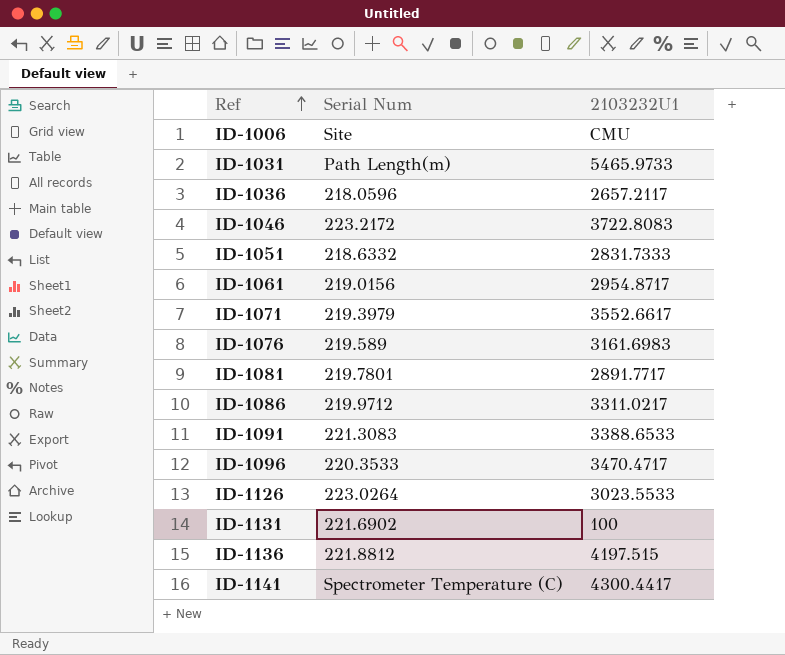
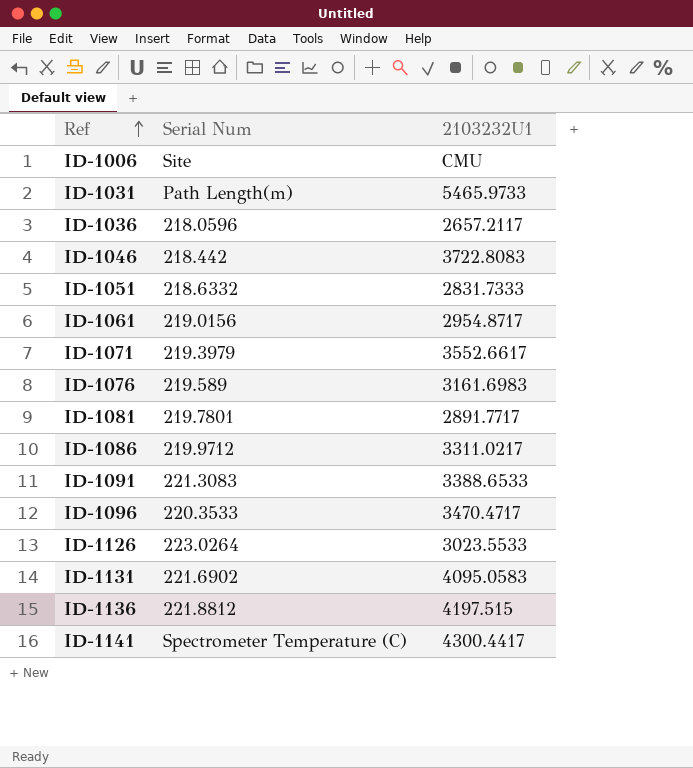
ID-1046 | Serial Num: 223.2172 -> 218.442
ID-1131 | 2103232U1: 100 -> 4095.0583

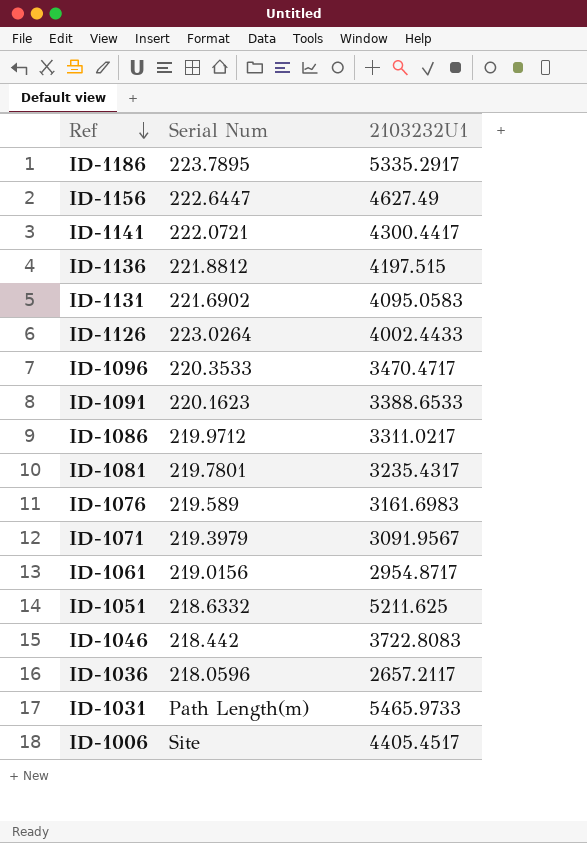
row order: Ref ascending -> Ref descending
row ID-1186: none -> 223.7895 | 5335.2917
row ID-1156: none -> 222.6447 | 4627.49
ID-1141 | Serial Num: Spectrometer Temperature (C) -> 222.0721
ID-1126 | 2103232U1: 3023.5533 -> 4002.4433
ID-1091 | Serial Num: 221.3083 -> 220.1623
ID-1081 | 2103232U1: 2891.7717 -> 3235.4317
ID-1071 | 2103232U1: 3552.6617 -> 3091.9567
ID-1051 | 2103232U1: 2831.7333 -> 5211.625
ID-1006 | 2103232U1: CMU -> 4405.4517

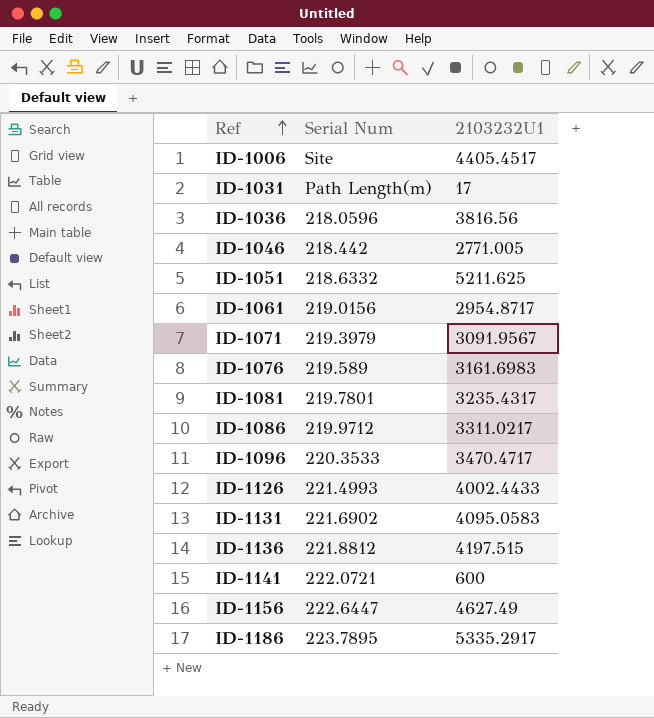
row order: Ref descending -> Ref ascending
row ID-1091: 220.1623 | 3388.6533 -> none
ID-1031 | 2103232U1: 5465.9733 -> 17
ID-1036 | 2103232U1: 2657.2117 -> 3816.56
ID-1046 | 2103232U1: 3722.8083 -> 2771.005
ID-1126 | Serial Num: 223.0264 -> 221.4993
ID-1141 | 2103232U1: 4300.4417 -> 600

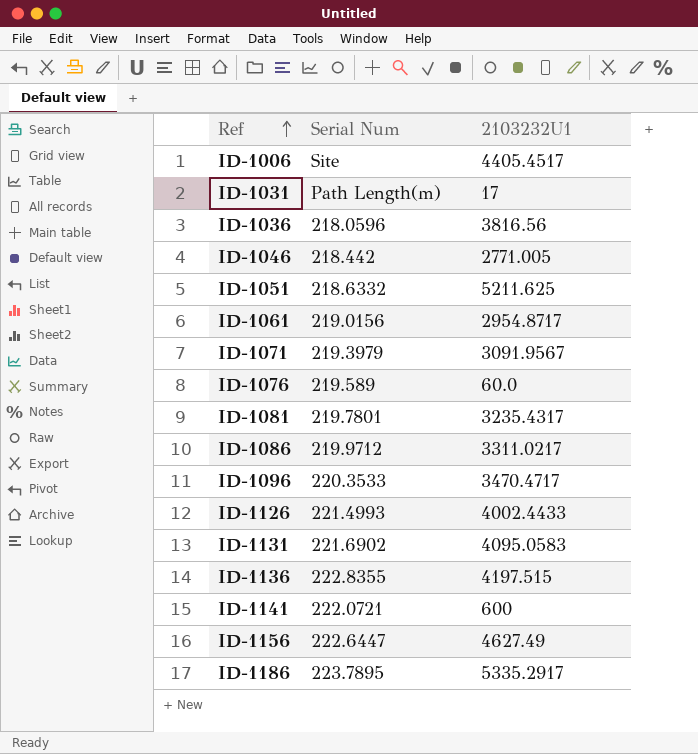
ID-1076 | 2103232U1: 3161.6983 -> 60.0
ID-1136 | Serial Num: 221.8812 -> 222.8355

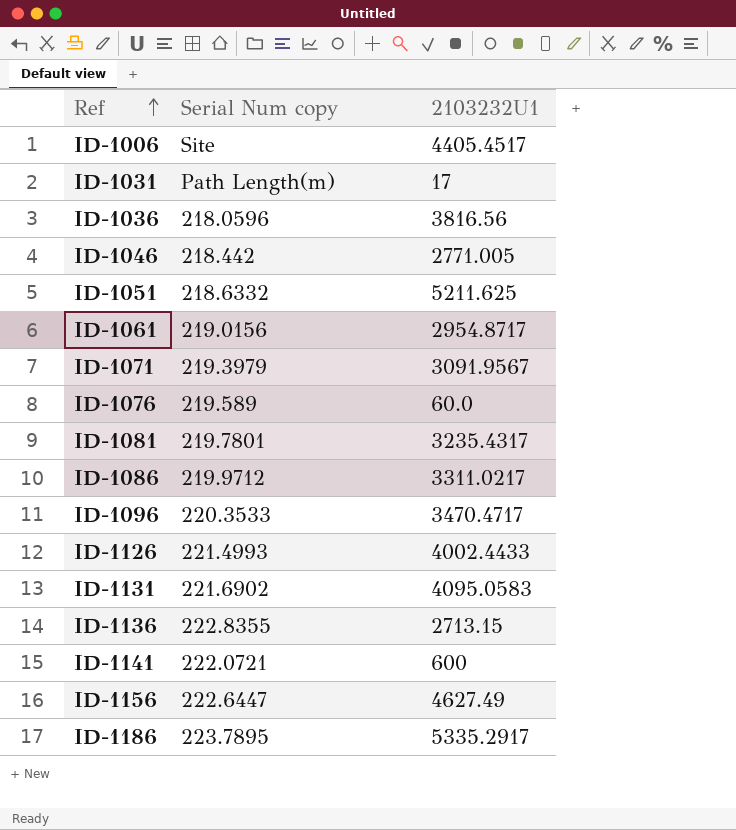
column name: Serial Num -> Serial Num copy
ID-1136 | 2103232U1: 4197.515 -> 2713.15

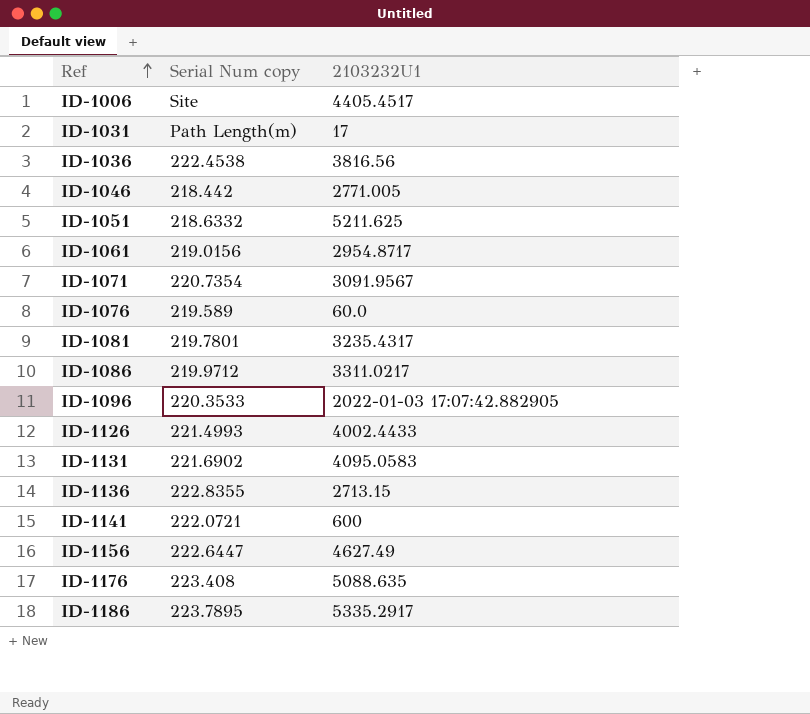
ID-1036 | Serial Num copy: 218.0596 -> 222.4538
ID-1071 | Serial Num copy: 219.3979 -> 220.7354
ID-1096 | 2103232U1: 3470.4717 -> 2022-01-03 17:07:42.882905
row ID-1176: none -> 223.408 | 5088.635

